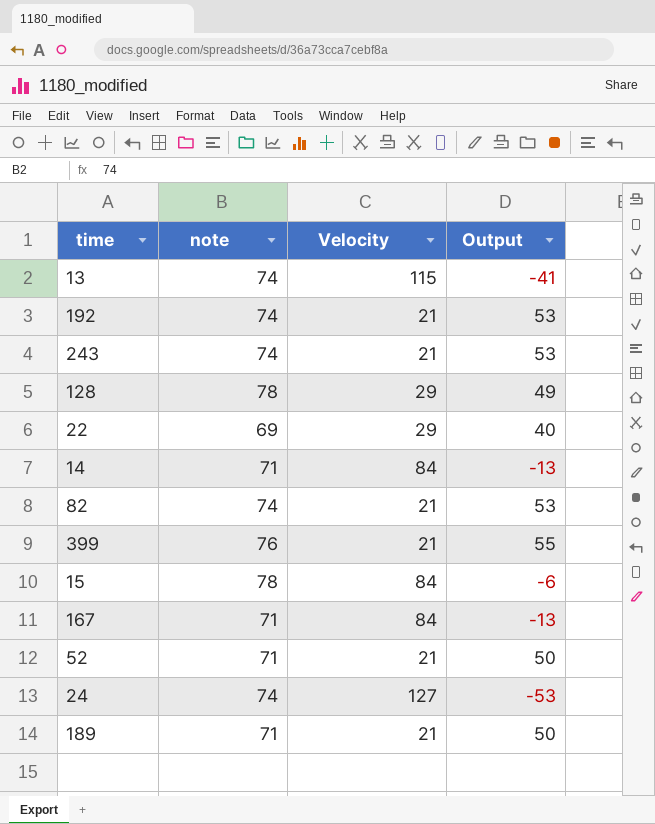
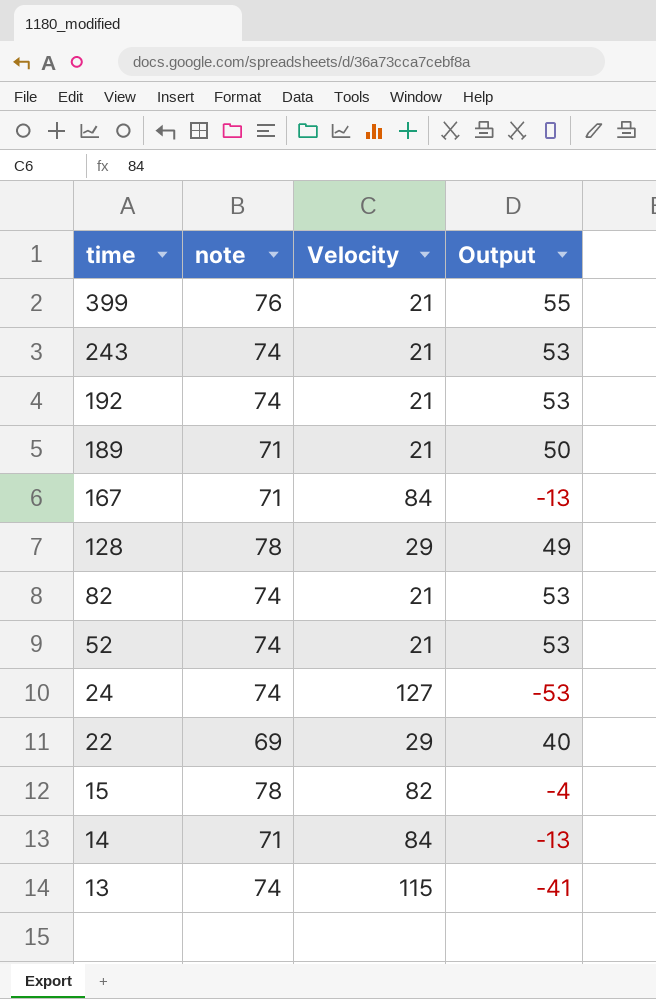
row order: none -> time descending
52 | note: 71 -> 74
52 | Output: 50 -> 53
15 | Velocity: 84 -> 82
15 | Output: -6 -> -4

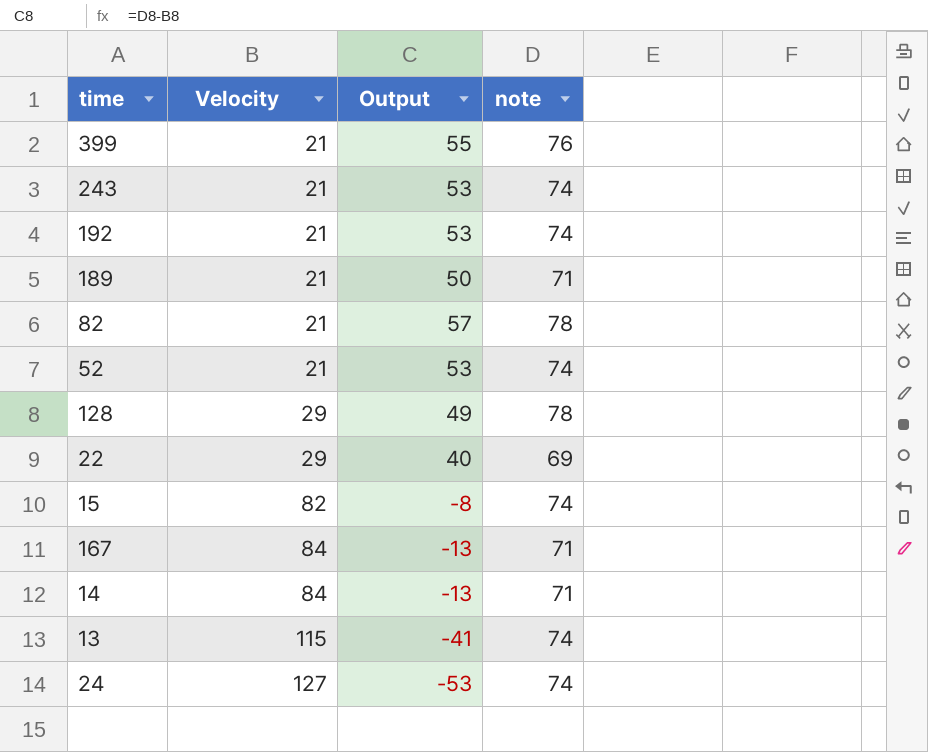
row order: time descending -> Velocity ascending
column note | position: 2 -> 4
82 | Output: 53 -> 57
82 | note: 74 -> 78
15 | Output: -4 -> -8
15 | note: 78 -> 74

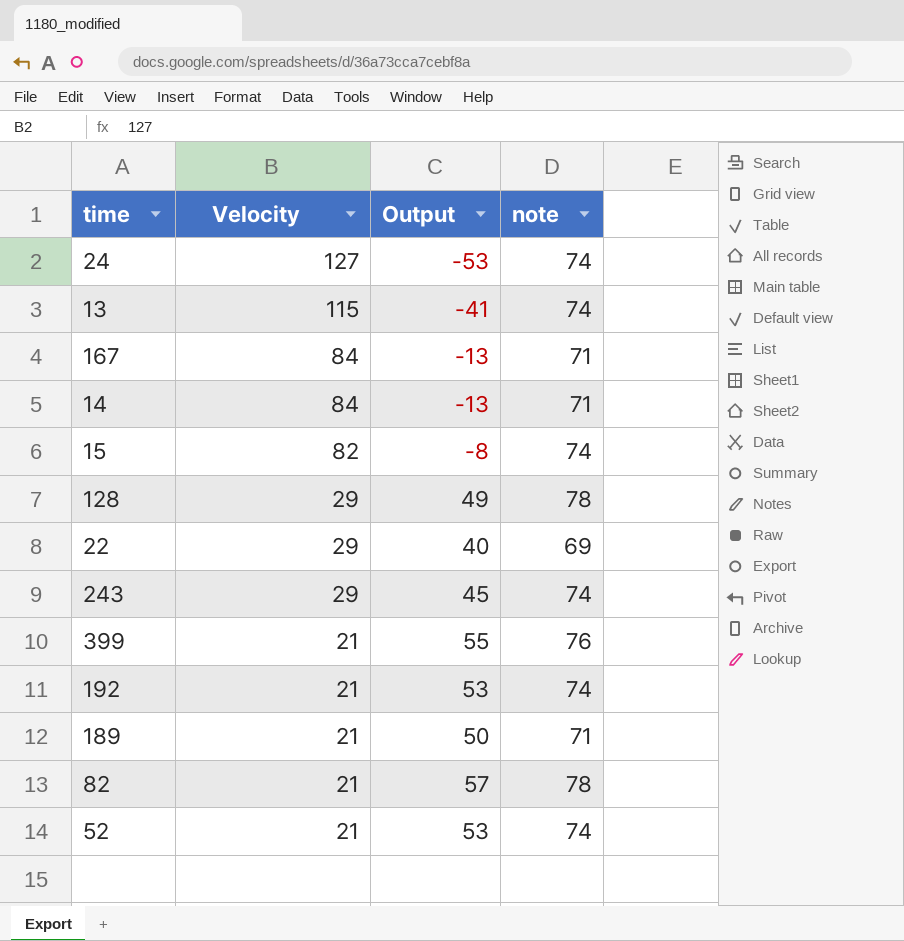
row order: Velocity ascending -> Velocity descending
243 | Velocity: 21 -> 29
243 | Output: 53 -> 45

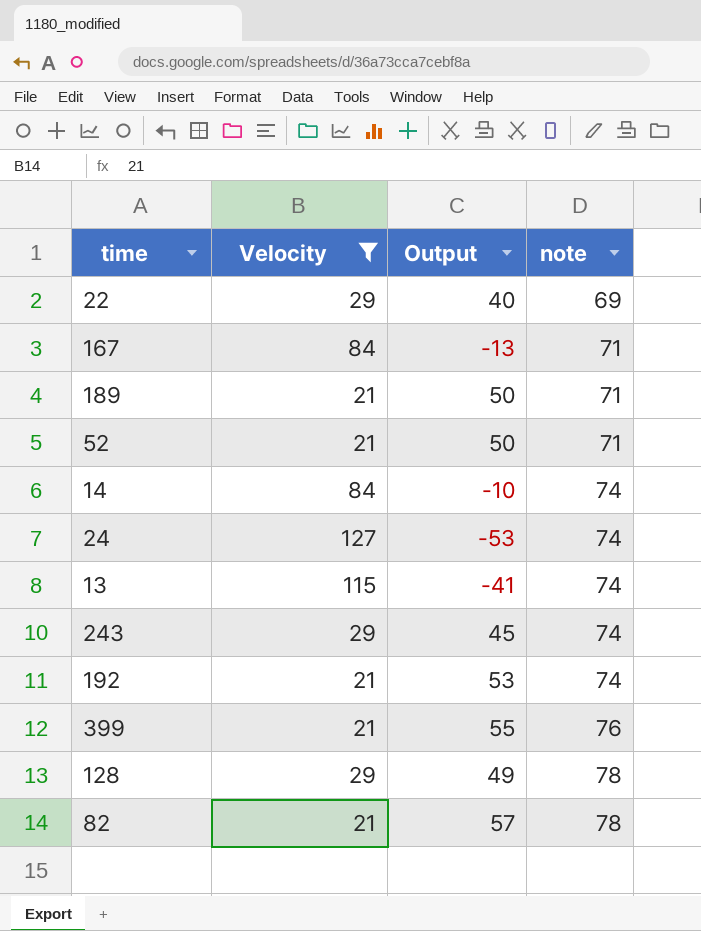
filter: none -> Velocity != 82
row order: Velocity descending -> note ascending
52 | Output: 53 -> 50
52 | note: 74 -> 71
14 | Output: -13 -> -10
14 | note: 71 -> 74

